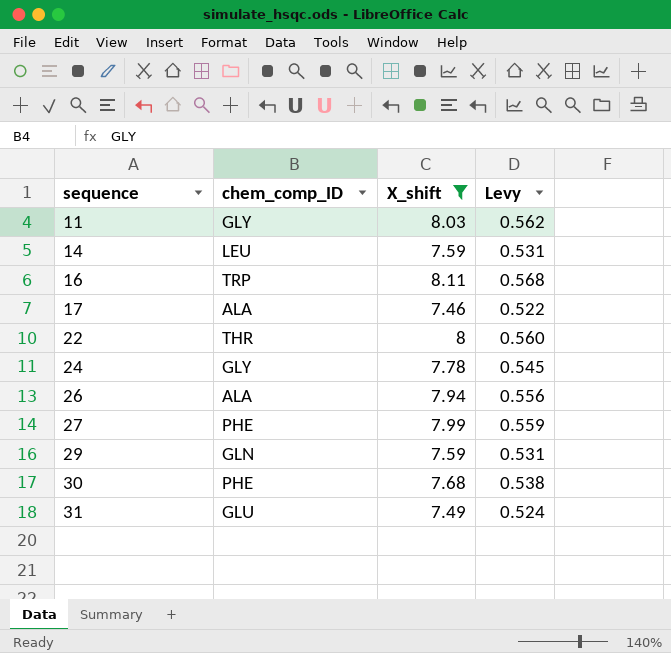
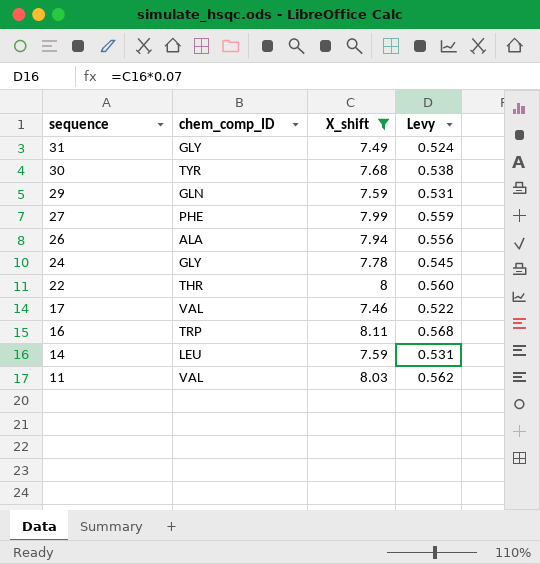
row order: sequence ascending -> sequence descending
31 | chem_comp_ID: GLU -> GLY
30 | chem_comp_ID: PHE -> TYR
17 | chem_comp_ID: ALA -> VAL
11 | chem_comp_ID: GLY -> VAL

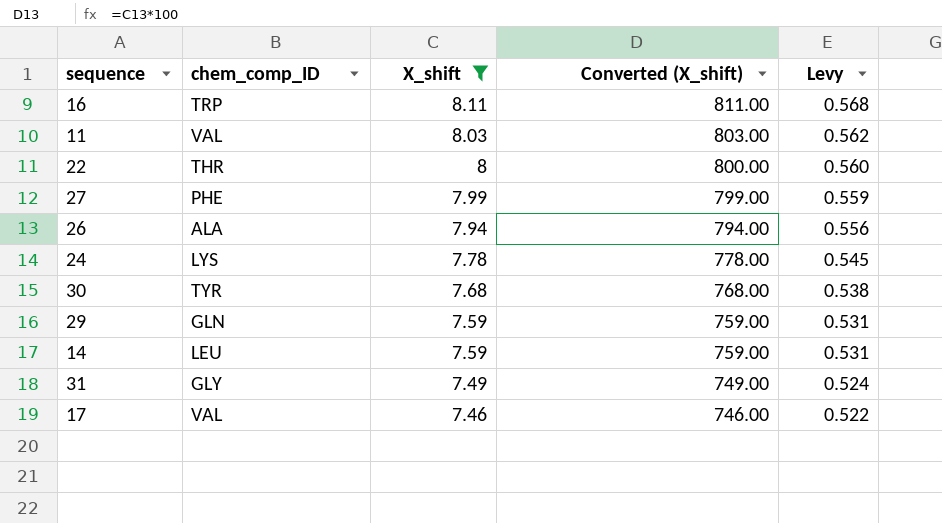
row order: sequence descending -> X_shift descending
column Converted (X_shift) | formula: none -> [X_shift] * 100
24 | chem_comp_ID: GLY -> LYS

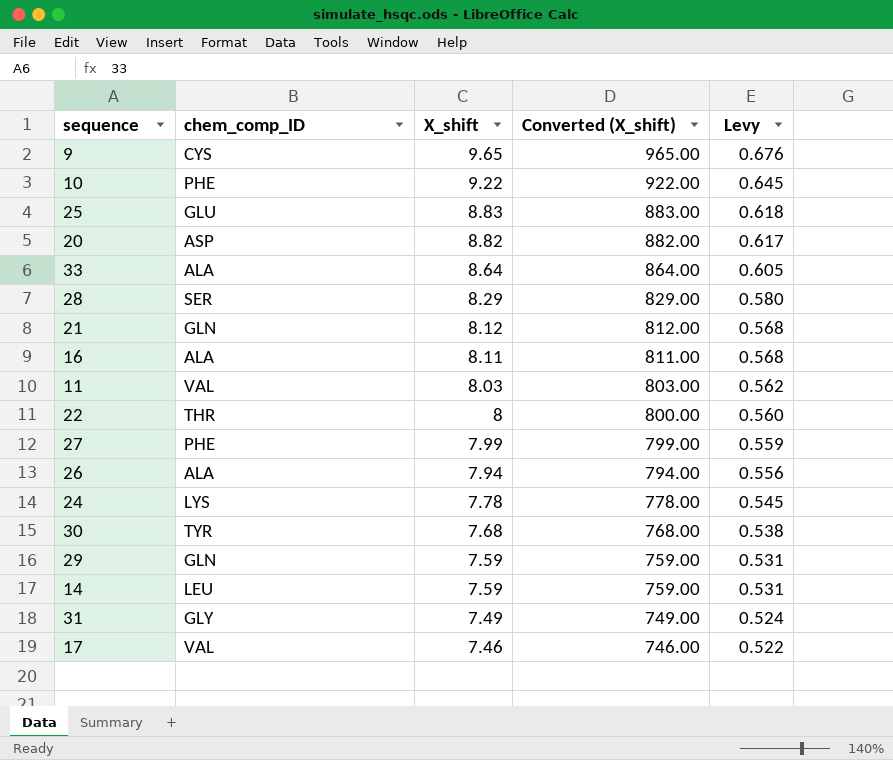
filter: X_shift <= 8.11 -> none
16 | chem_comp_ID: TRP -> ALA

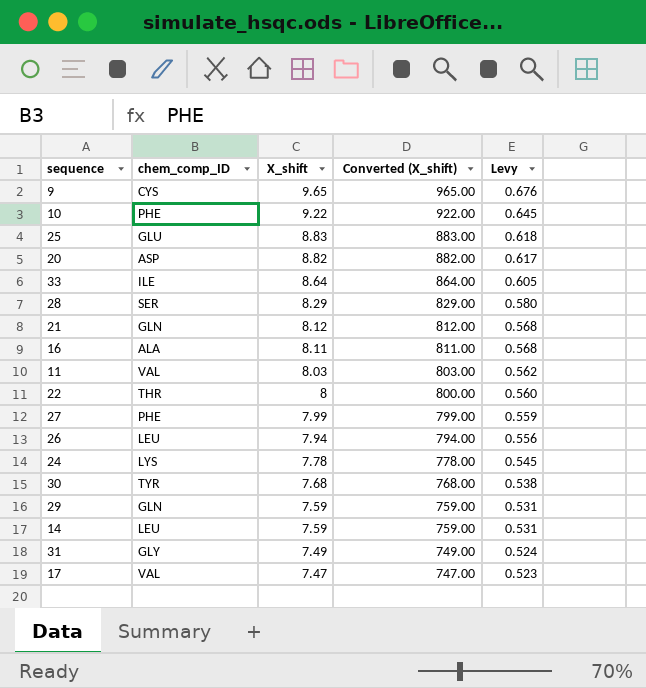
33 | chem_comp_ID: ALA -> ILE
26 | chem_comp_ID: ALA -> LEU
17 | X_shift: 7.46 -> 7.47
17 | Converted (X_shift): 746.00 -> 747.00
17 | Levy: 0.522 -> 0.523

